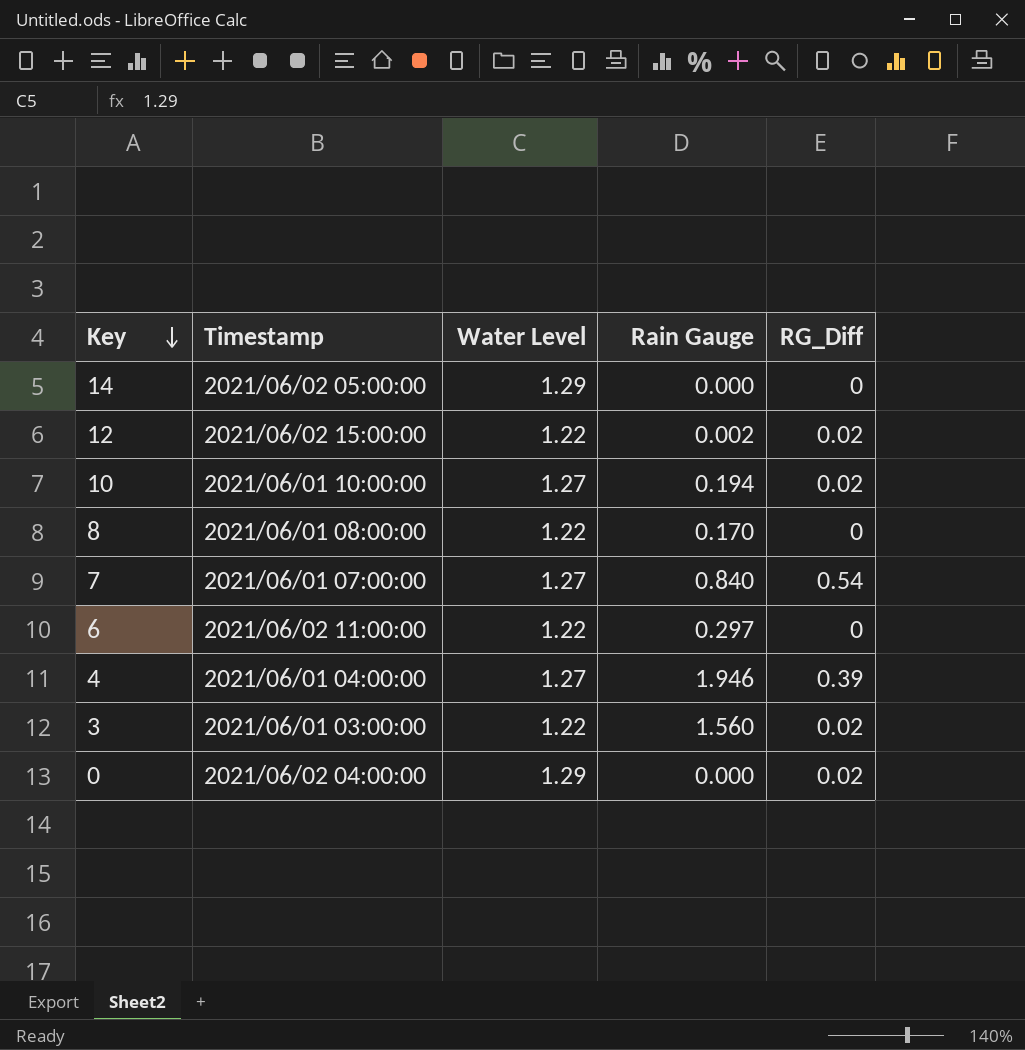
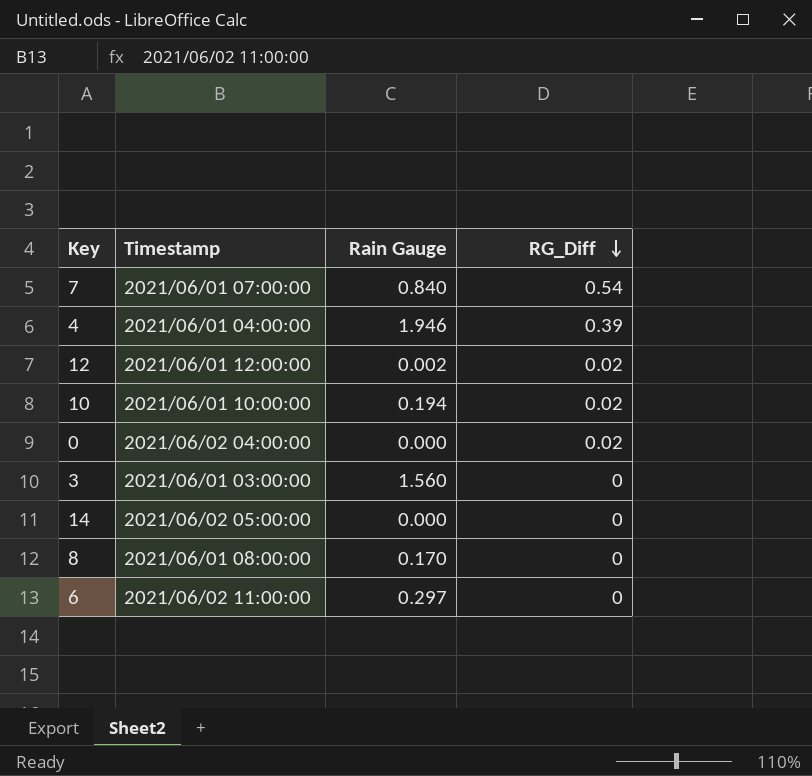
row order: Key descending -> RG_Diff descending
column Water Level | position: 3 -> none
12 | Timestamp: 2021/06/02 15:00:00 -> 2021/06/01 12:00:00
3 | RG_Diff: 0.02 -> 0

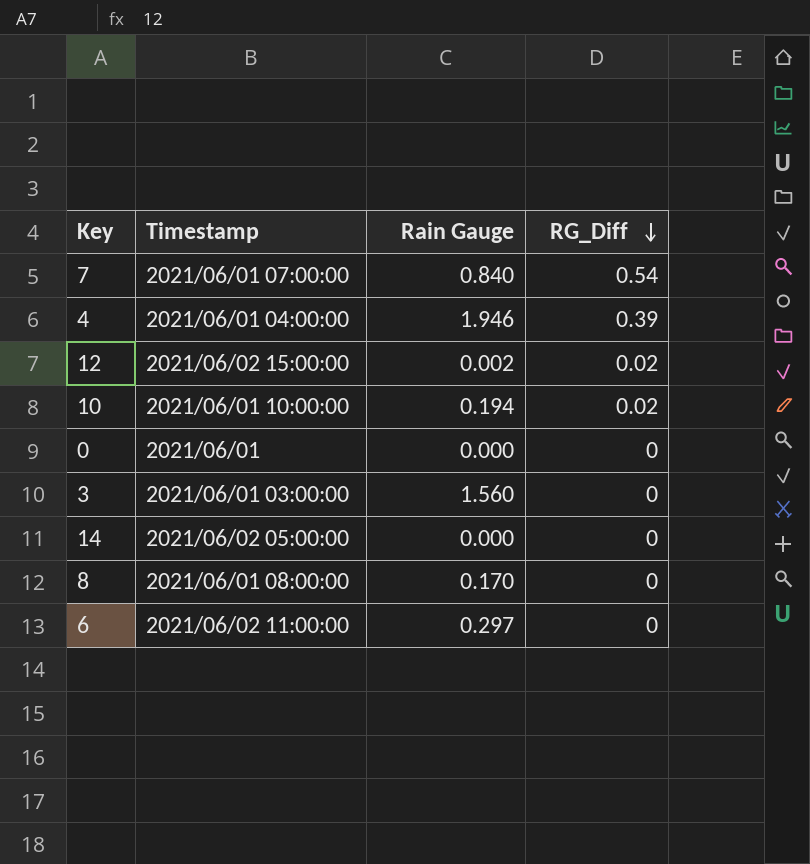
12 | Timestamp: 2021/06/01 12:00:00 -> 2021/06/02 15:00:00
0 | Timestamp: 2021/06/02 04:00:00 -> 2021/06/01
0 | RG_Diff: 0.02 -> 0

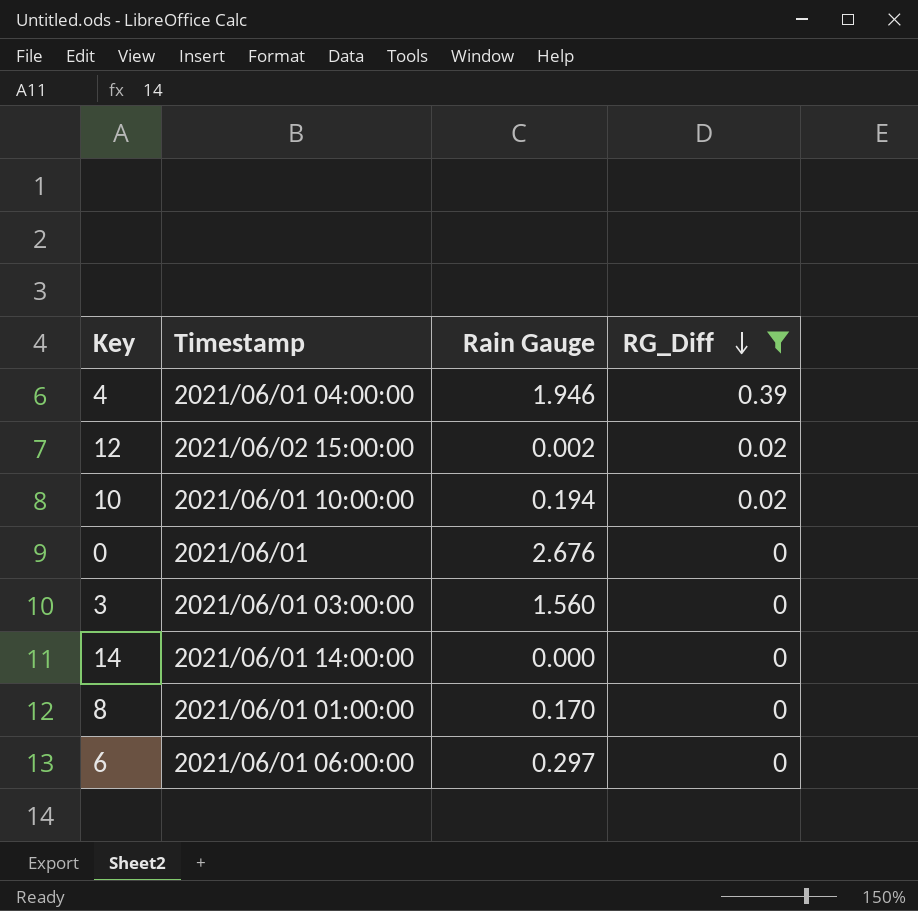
filter: none -> RG_Diff != 0.54
0 | Rain Gauge: 0.000 -> 2.676
14 | Timestamp: 2021/06/02 05:00:00 -> 2021/06/01 14:00:00
8 | Timestamp: 2021/06/01 08:00:00 -> 2021/06/01 01:00:00
6 | Timestamp: 2021/06/02 11:00:00 -> 2021/06/01 06:00:00

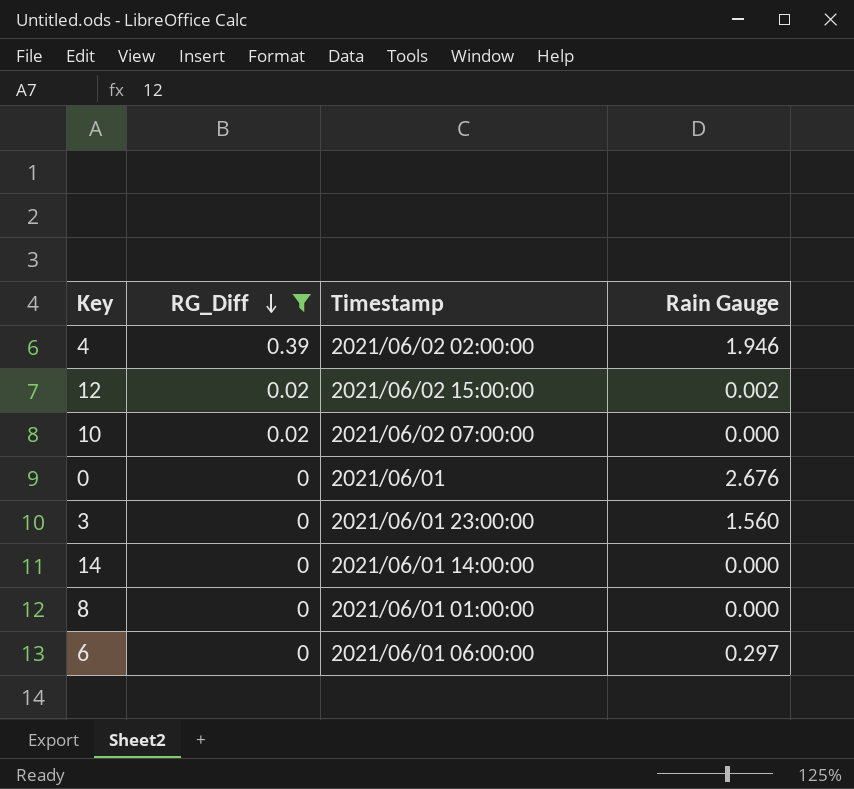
column RG_Diff | position: 4 -> 2
4 | Timestamp: 2021/06/01 04:00:00 -> 2021/06/02 02:00:00
10 | Timestamp: 2021/06/01 10:00:00 -> 2021/06/02 07:00:00
10 | Rain Gauge: 0.194 -> 0.000
3 | Timestamp: 2021/06/01 03:00:00 -> 2021/06/01 23:00:00
8 | Rain Gauge: 0.170 -> 0.000

